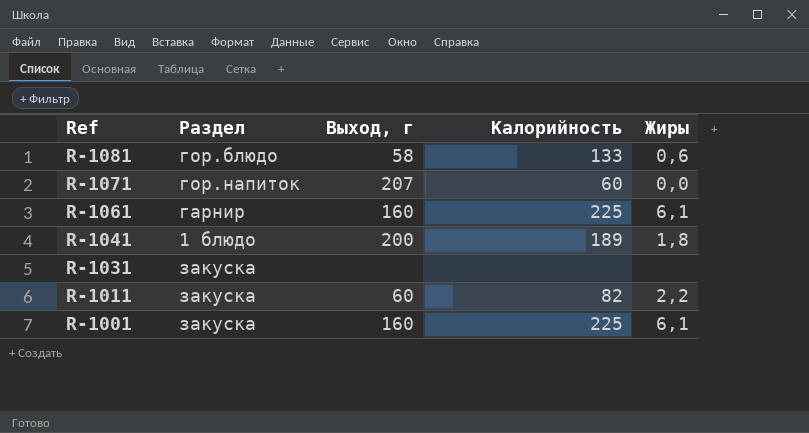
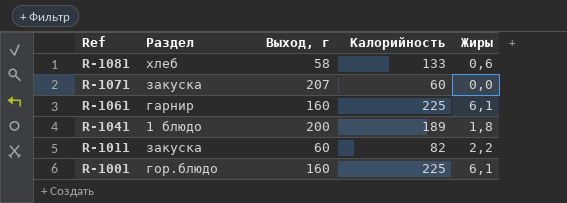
row R-1031: закуска | none | none | none -> none
R-1081 | Раздел: гор.блюдо -> хлеб
R-1071 | Раздел: гор.напиток -> закуска
R-1001 | Раздел: закуска -> гор.блюдо

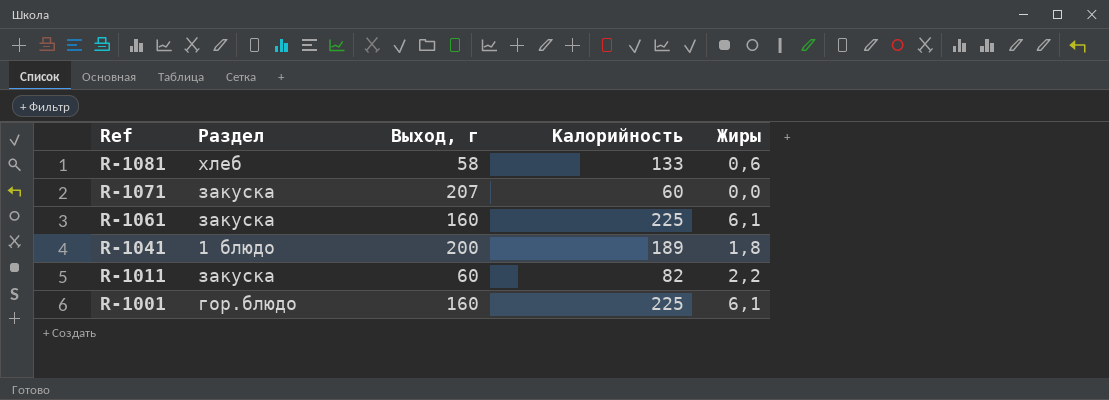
R-1061 | Раздел: гарнир -> закуска

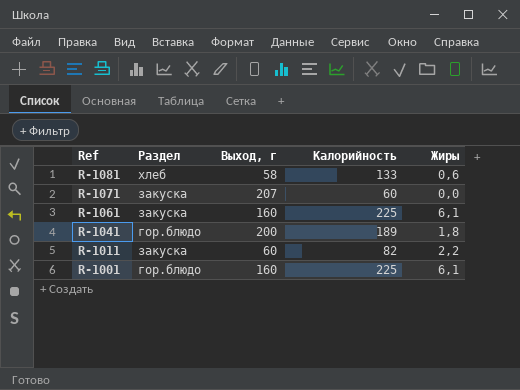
R-1041 | Раздел: 1 блюдо -> гор.блюдо

